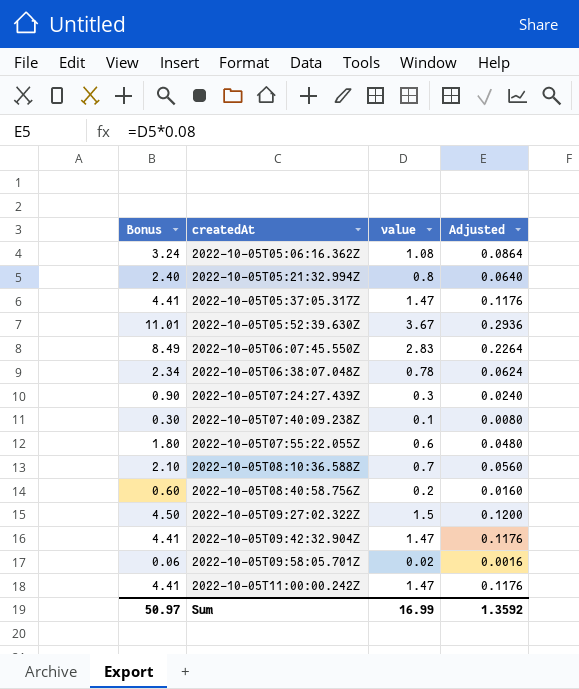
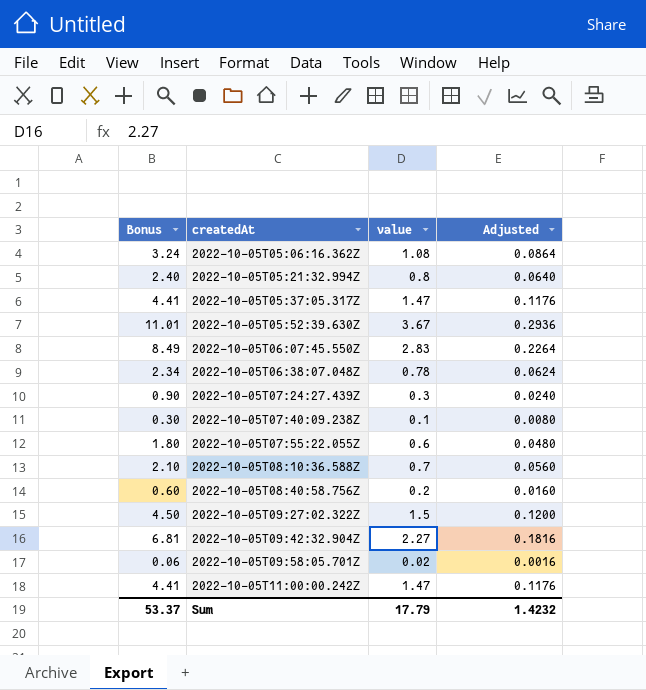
2022-10-05T09:42:32.904Z | Bonus: 4.41 -> 6.81
2022-10-05T09:42:32.904Z | value: 1.47 -> 2.27
2022-10-05T09:42:32.904Z | Adjusted: 0.1176 -> 0.1816
Sum | Bonus: 50.97 -> 53.37
Sum | value: 16.99 -> 17.79
Sum | Adjusted: 1.3592 -> 1.4232

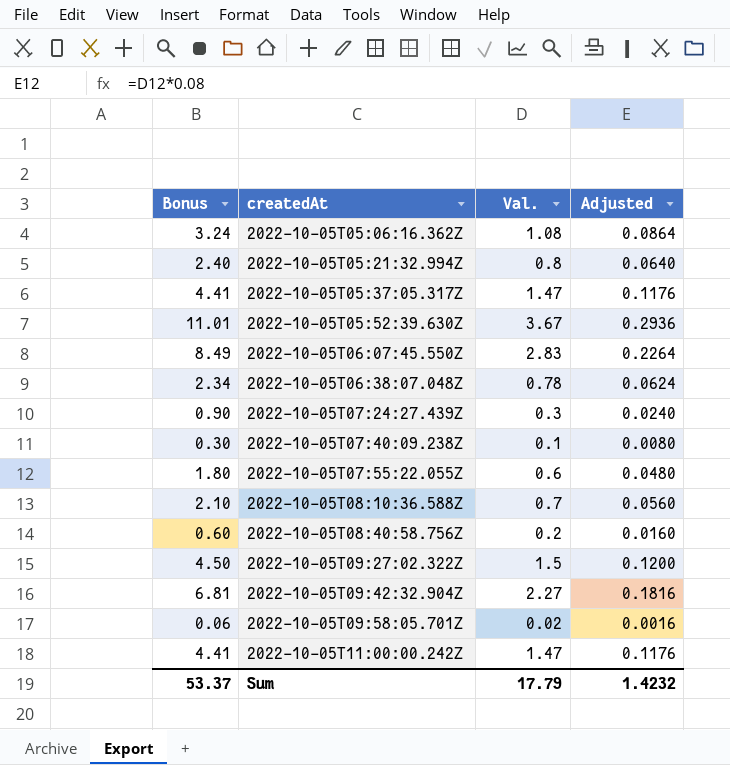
column name: value -> Val.

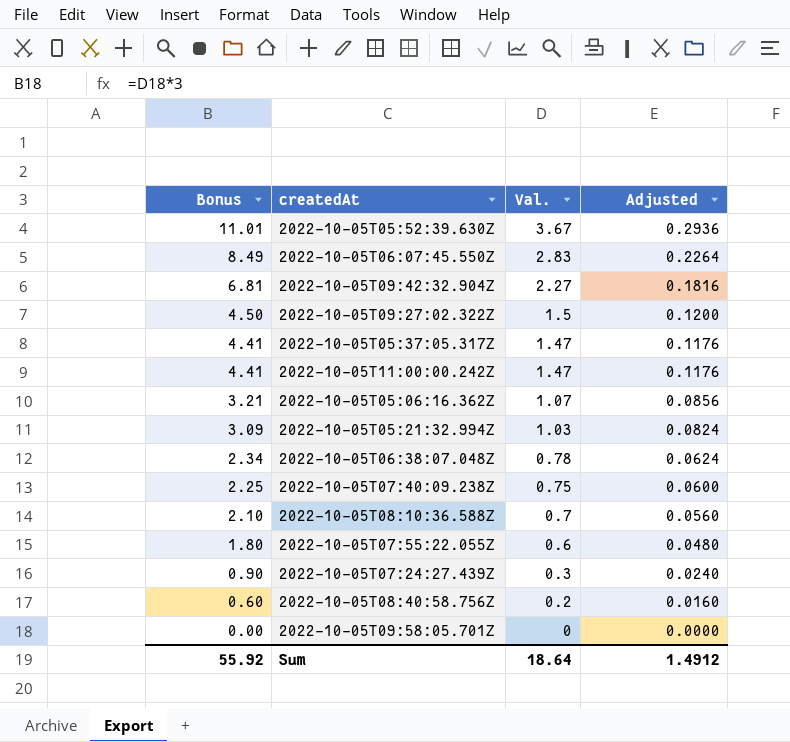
row order: createdAt ascending -> Bonus descending
2022-10-05T05:06:16.362Z | Bonus: 3.24 -> 3.21
2022-10-05T05:06:16.362Z | Val.: 1.08 -> 1.07
2022-10-05T05:06:16.362Z | Adjusted: 0.0864 -> 0.0856
2022-10-05T05:21:32.994Z | Bonus: 2.40 -> 3.09
2022-10-05T05:21:32.994Z | Val.: 0.8 -> 1.03
2022-10-05T05:21:32.994Z | Adjusted: 0.0640 -> 0.0824
2022-10-05T07:40:09.238Z | Bonus: 0.30 -> 2.25
2022-10-05T07:40:09.238Z | Val.: 0.1 -> 0.75
2022-10-05T07:40:09.238Z | Adjusted: 0.0080 -> 0.0600
2022-10-05T09:58:05.701Z | Bonus: 0.06 -> 0.00
2022-10-05T09:58:05.701Z | Val.: 0.02 -> 0
2022-10-05T09:58:05.701Z | Adjusted: 0.0016 -> 0.0000
Sum | Bonus: 53.37 -> 55.92
Sum | Val.: 17.79 -> 18.64
Sum | Adjusted: 1.4232 -> 1.4912

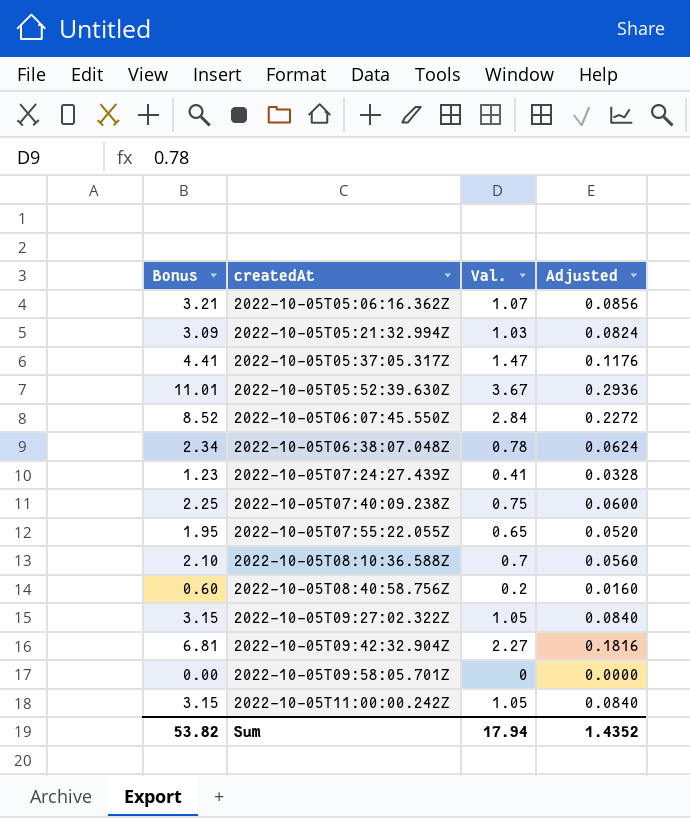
row order: Bonus descending -> createdAt ascending
2022-10-05T06:07:45.550Z | Bonus: 8.49 -> 8.52
2022-10-05T06:07:45.550Z | Val.: 2.83 -> 2.84
2022-10-05T06:07:45.550Z | Adjusted: 0.2264 -> 0.2272
2022-10-05T07:24:27.439Z | Bonus: 0.90 -> 1.23
2022-10-05T07:24:27.439Z | Val.: 0.3 -> 0.41
2022-10-05T07:24:27.439Z | Adjusted: 0.0240 -> 0.0328
2022-10-05T07:55:22.055Z | Bonus: 1.80 -> 1.95
2022-10-05T07:55:22.055Z | Val.: 0.6 -> 0.65
2022-10-05T07:55:22.055Z | Adjusted: 0.0480 -> 0.0520
2022-10-05T09:27:02.322Z | Bonus: 4.50 -> 3.15
2022-10-05T09:27:02.322Z | Val.: 1.5 -> 1.05
2022-10-05T09:27:02.322Z | Adjusted: 0.1200 -> 0.0840
2022-10-05T11:00:00.242Z | Bonus: 4.41 -> 3.15
2022-10-05T11:00:00.242Z | Val.: 1.47 -> 1.05
2022-10-05T11:00:00.242Z | Adjusted: 0.1176 -> 0.0840
Sum | Bonus: 55.92 -> 53.82
Sum | Val.: 18.64 -> 17.94
Sum | Adjusted: 1.4912 -> 1.4352

